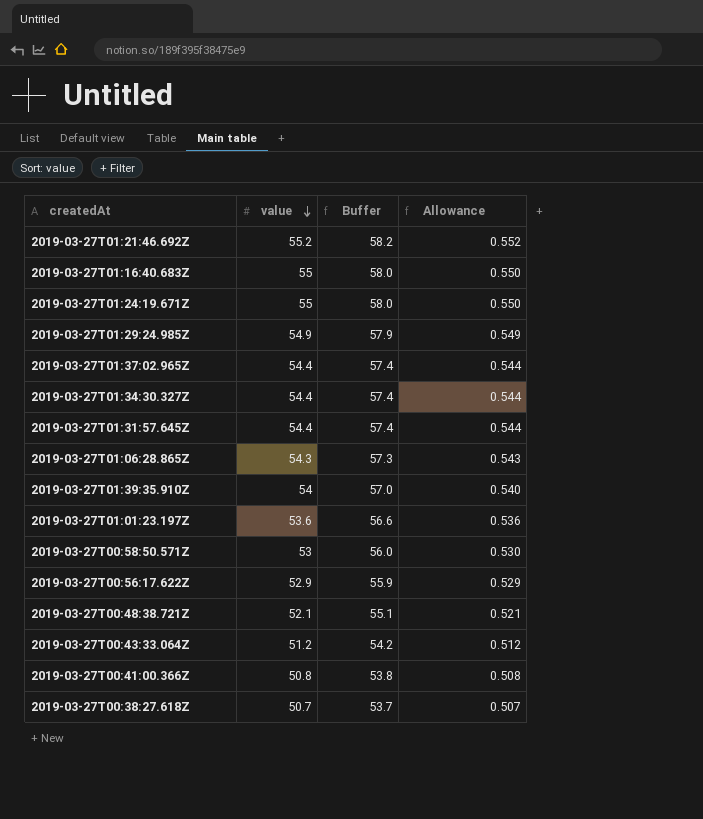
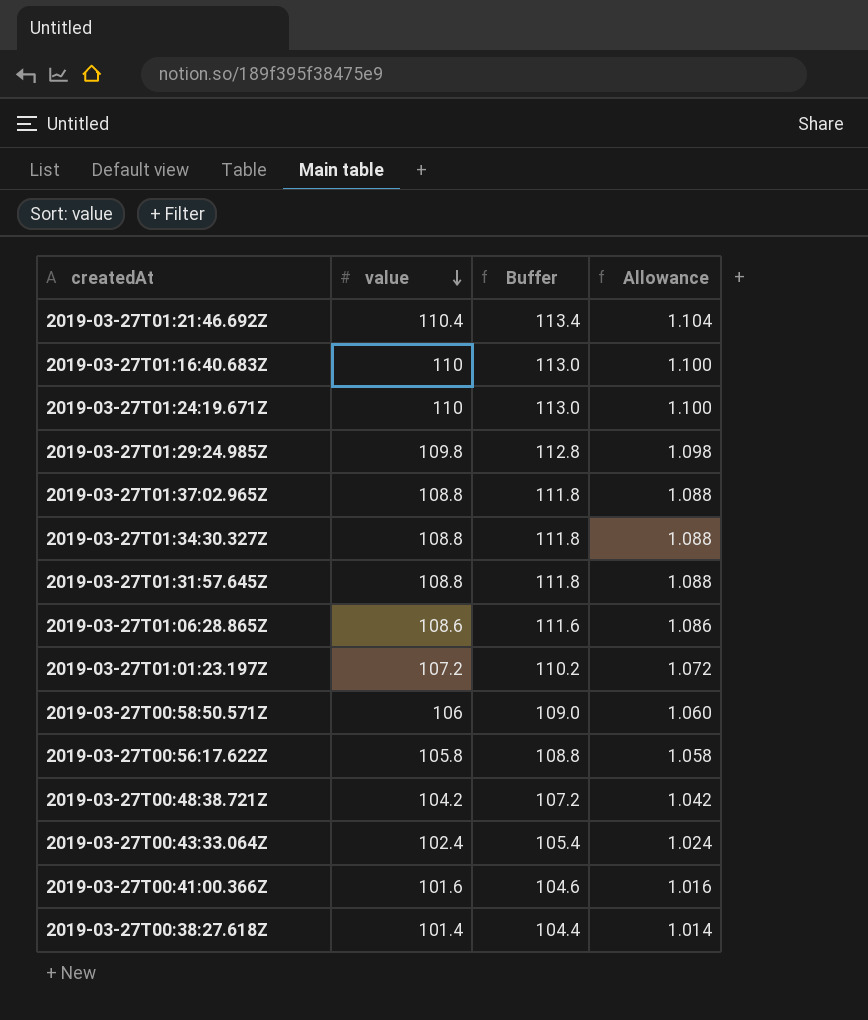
row 2019-03-27T01:39:35.910Z: 54 | 57.0 | 0.540 -> none
2019-03-27T01:21:46.692Z | value: 55.2 -> 110.4
2019-03-27T01:21:46.692Z | Buffer: 58.2 -> 113.4
2019-03-27T01:21:46.692Z | Allowance: 0.552 -> 1.104
2019-03-27T01:16:40.683Z | value: 55 -> 110
2019-03-27T01:16:40.683Z | Buffer: 58.0 -> 113.0
2019-03-27T01:16:40.683Z | Allowance: 0.550 -> 1.100
2019-03-27T01:24:19.671Z | value: 55 -> 110
2019-03-27T01:24:19.671Z | Buffer: 58.0 -> 113.0
2019-03-27T01:24:19.671Z | Allowance: 0.550 -> 1.100
2019-03-27T01:29:24.985Z | value: 54.9 -> 109.8
2019-03-27T01:29:24.985Z | Buffer: 57.9 -> 112.8
2019-03-27T01:29:24.985Z | Allowance: 0.549 -> 1.098
2019-03-27T01:37:02.965Z | value: 54.4 -> 108.8
2019-03-27T01:37:02.965Z | Buffer: 57.4 -> 111.8
2019-03-27T01:37:02.965Z | Allowance: 0.544 -> 1.088
2019-03-27T01:34:30.327Z | value: 54.4 -> 108.8
2019-03-27T01:34:30.327Z | Buffer: 57.4 -> 111.8
2019-03-27T01:34:30.327Z | Allowance: 0.544 -> 1.088
2019-03-27T01:31:57.645Z | value: 54.4 -> 108.8
2019-03-27T01:31:57.645Z | Buffer: 57.4 -> 111.8
2019-03-27T01:31:57.645Z | Allowance: 0.544 -> 1.088
2019-03-27T01:06:28.865Z | value: 54.3 -> 108.6
2019-03-27T01:06:28.865Z | Buffer: 57.3 -> 111.6
2019-03-27T01:06:28.865Z | Allowance: 0.543 -> 1.086
2019-03-27T01:01:23.197Z | value: 53.6 -> 107.2
2019-03-27T01:01:23.197Z | Buffer: 56.6 -> 110.2
2019-03-27T01:01:23.197Z | Allowance: 0.536 -> 1.072
2019-03-27T00:58:50.571Z | value: 53 -> 106
2019-03-27T00:58:50.571Z | Buffer: 56.0 -> 109.0
2019-03-27T00:58:50.571Z | Allowance: 0.530 -> 1.060
2019-03-27T00:56:17.622Z | value: 52.9 -> 105.8
2019-03-27T00:56:17.622Z | Buffer: 55.9 -> 108.8
2019-03-27T00:56:17.622Z | Allowance: 0.529 -> 1.058
2019-03-27T00:48:38.721Z | value: 52.1 -> 104.2
2019-03-27T00:48:38.721Z | Buffer: 55.1 -> 107.2
2019-03-27T00:48:38.721Z | Allowance: 0.521 -> 1.042
2019-03-27T00:43:33.064Z | value: 51.2 -> 102.4
2019-03-27T00:43:33.064Z | Buffer: 54.2 -> 105.4
2019-03-27T00:43:33.064Z | Allowance: 0.512 -> 1.024
2019-03-27T00:41:00.366Z | value: 50.8 -> 101.6
2019-03-27T00:41:00.366Z | Buffer: 53.8 -> 104.6
2019-03-27T00:41:00.366Z | Allowance: 0.508 -> 1.016
2019-03-27T00:38:27.618Z | value: 50.7 -> 101.4
2019-03-27T00:38:27.618Z | Buffer: 53.7 -> 104.4
2019-03-27T00:38:27.618Z | Allowance: 0.507 -> 1.014

